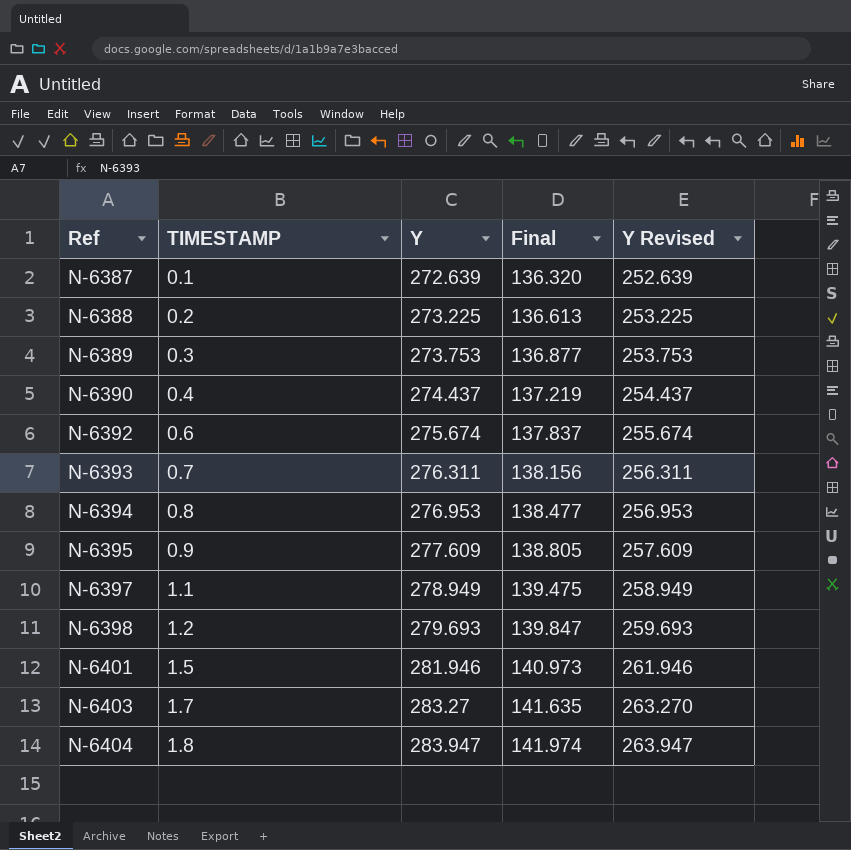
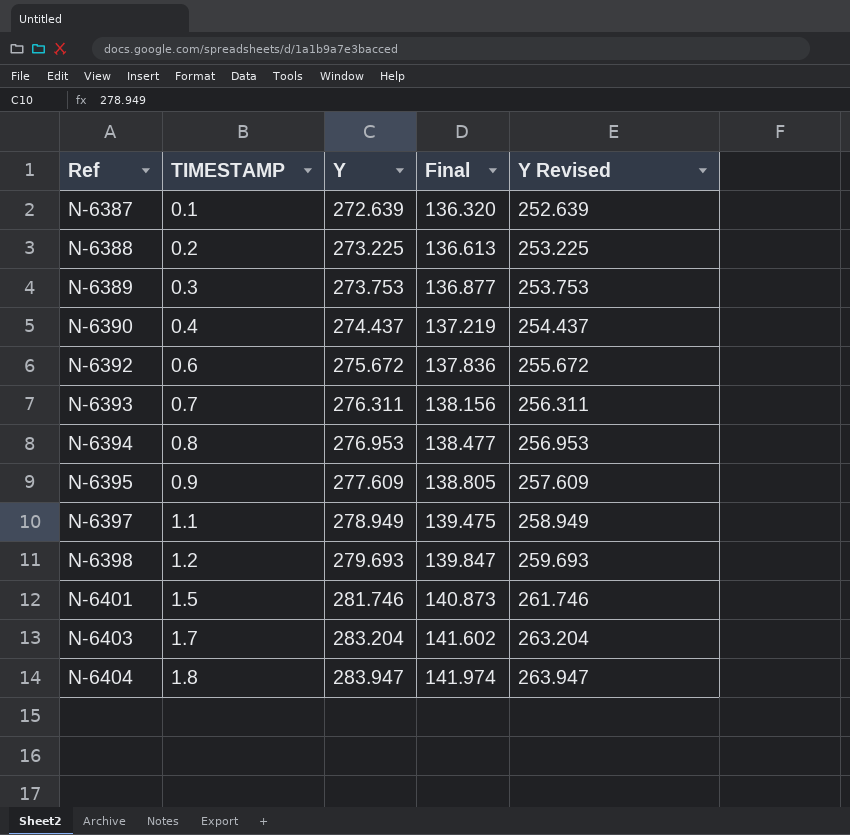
N-6392 | Y: 275.674 -> 275.672
N-6392 | Final: 137.837 -> 137.836
N-6392 | Y Revised: 255.674 -> 255.672
N-6401 | Y: 281.946 -> 281.746
N-6401 | Final: 140.973 -> 140.873
N-6401 | Y Revised: 261.946 -> 261.746
N-6403 | Y: 283.27 -> 283.204
N-6403 | Final: 141.635 -> 141.602
N-6403 | Y Revised: 263.270 -> 263.204

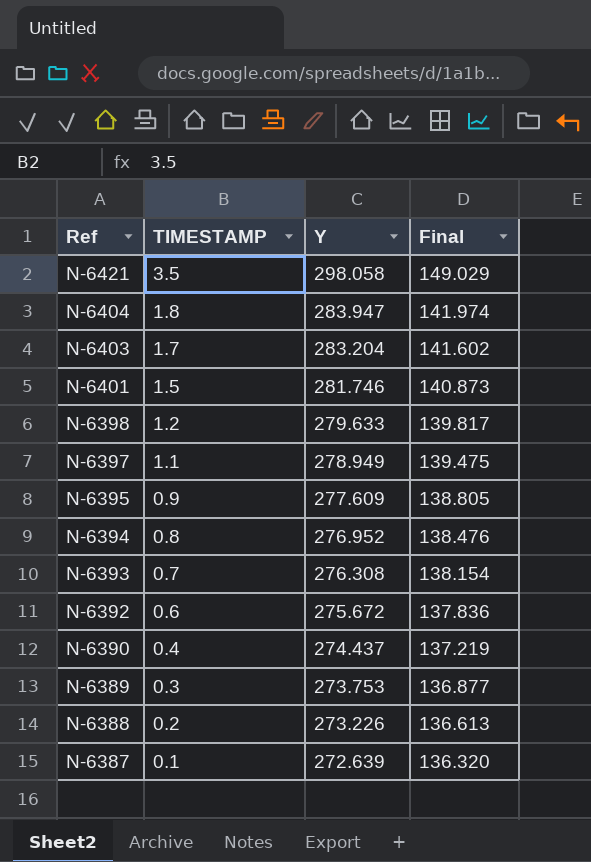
row order: Ref ascending -> Ref descending
column Y Revised | formula: [Y] - 20 -> none
row N-6421: none -> 3.5 | 298.058 | 149.029
N-6398 | Y: 279.693 -> 279.633
N-6398 | Final: 139.847 -> 139.817
N-6394 | Y: 276.953 -> 276.952
N-6394 | Final: 138.477 -> 138.476
N-6393 | Y: 276.311 -> 276.308
N-6393 | Final: 138.156 -> 138.154
N-6388 | Y: 273.225 -> 273.226

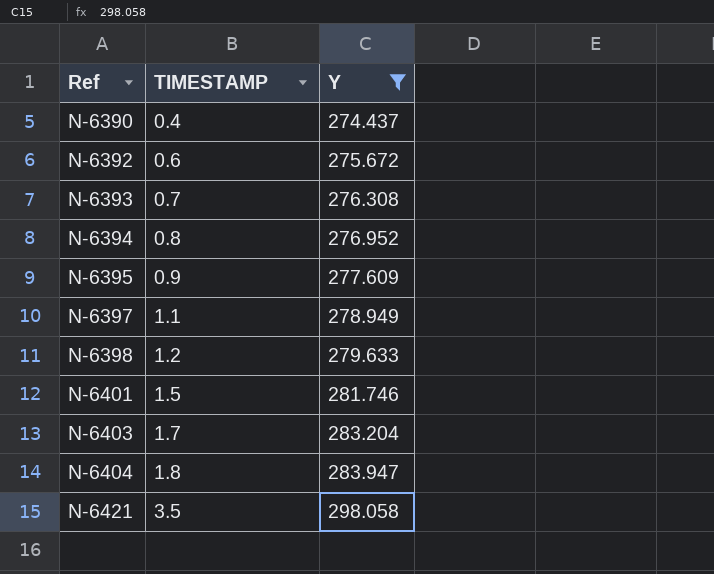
filter: none -> Y >= 274.437
row order: Ref descending -> Ref ascending
column Final | formula: [Y] * 0.5 -> none

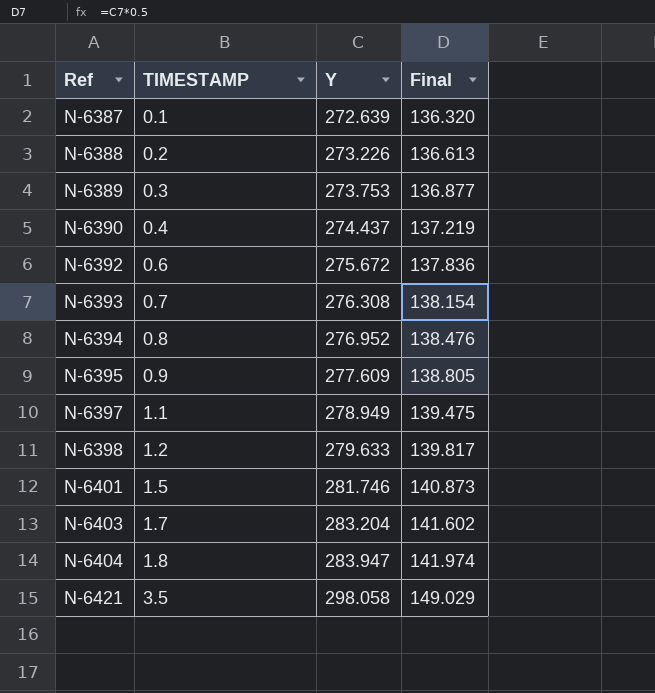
filter: Y >= 274.437 -> none
column Final | formula: none -> [Y] * 0.5

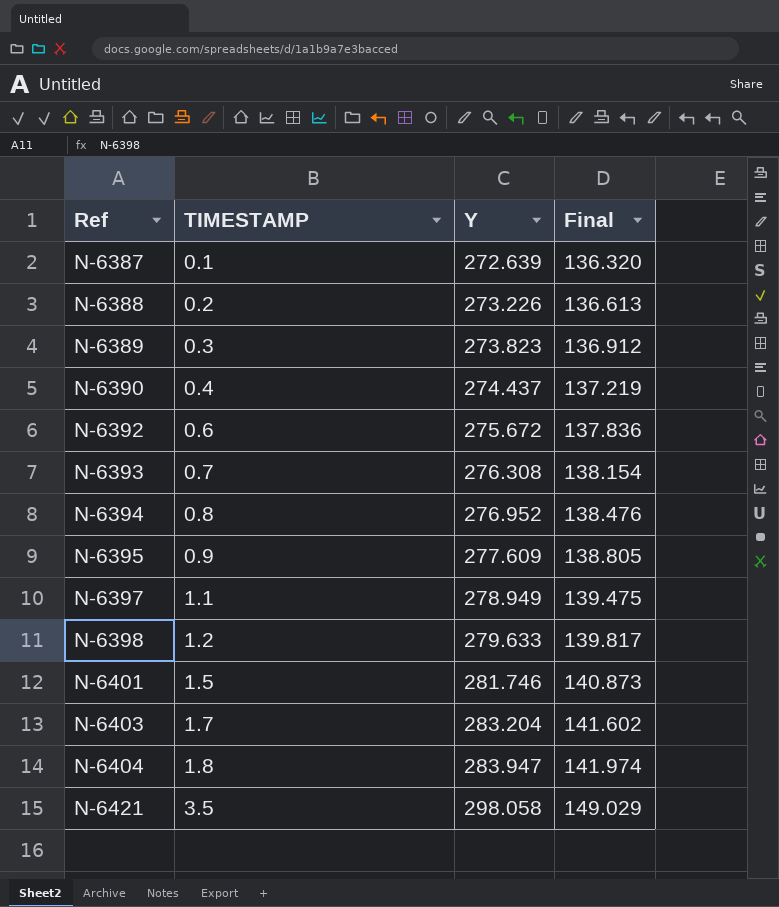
N-6389 | Y: 273.753 -> 273.823
N-6389 | Final: 136.877 -> 136.912

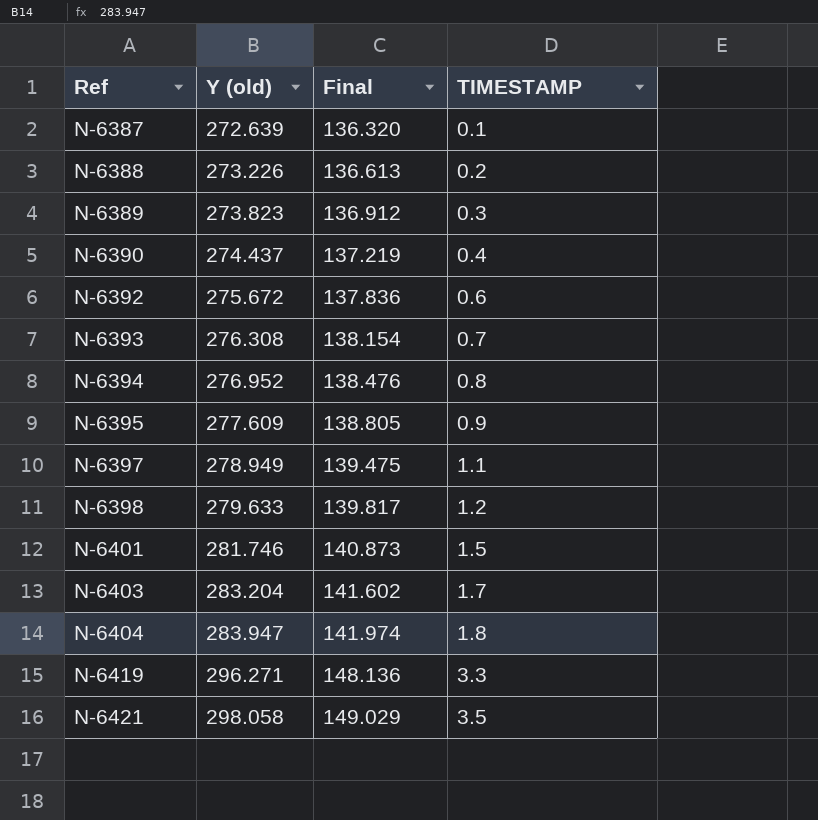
column name: Y -> Y (old)
column TIMESTAMP | position: 2 -> 4
row N-6419: none -> 296.271 | 148.136 | 3.3

